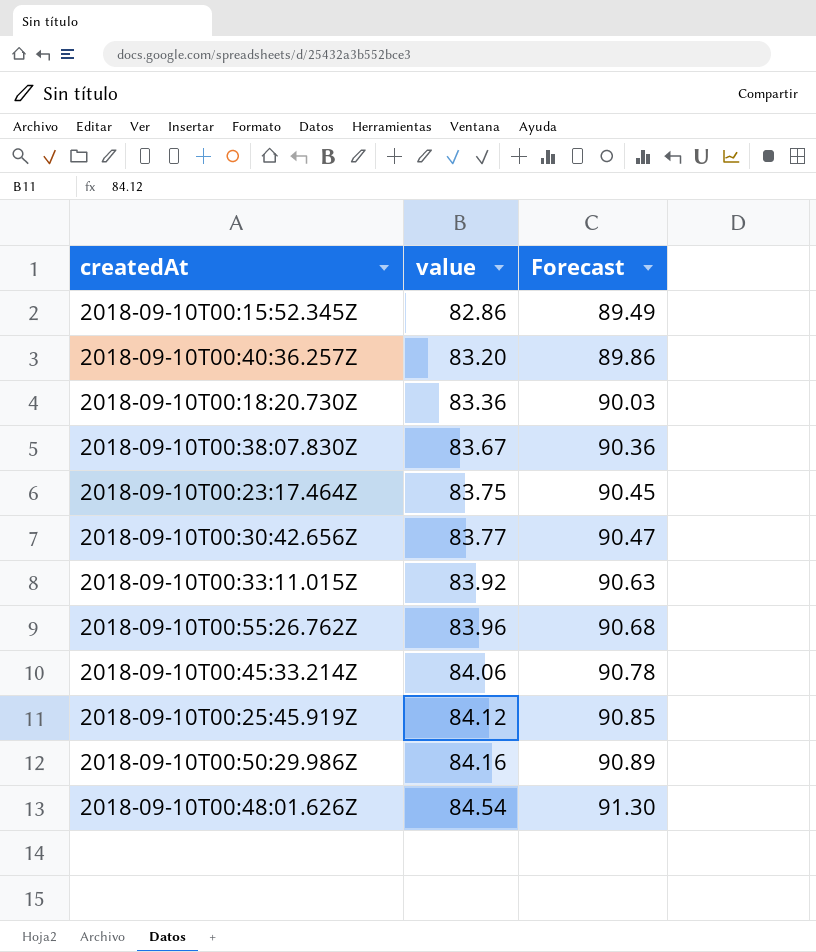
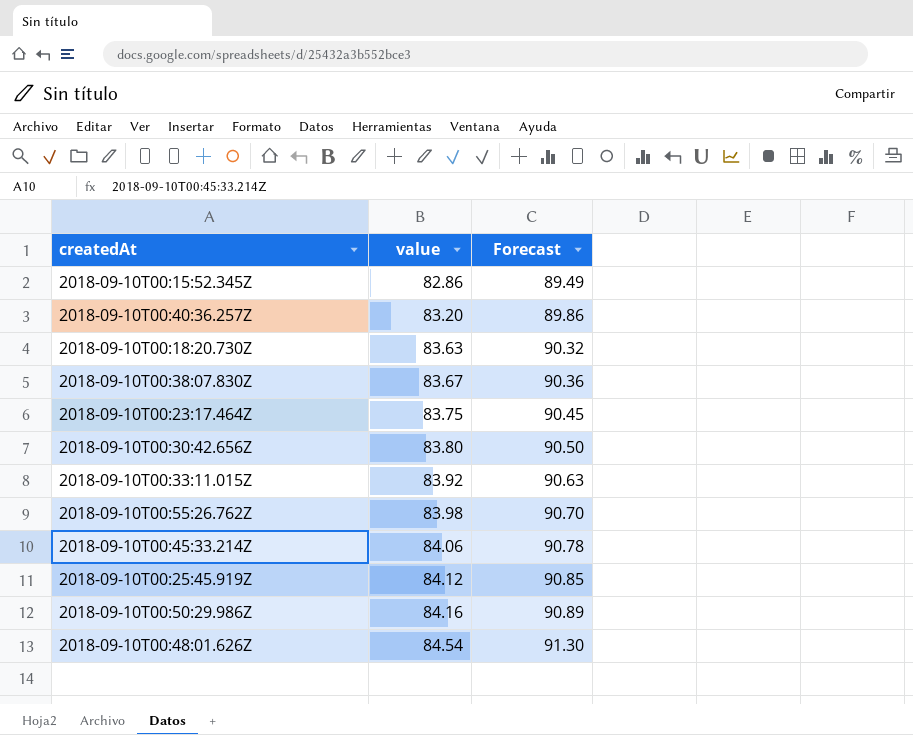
2018-09-10T00:18:20.730Z | value: 83.36 -> 83.63
2018-09-10T00:18:20.730Z | Forecast: 90.03 -> 90.32
2018-09-10T00:30:42.656Z | value: 83.77 -> 83.80
2018-09-10T00:30:42.656Z | Forecast: 90.47 -> 90.50
2018-09-10T00:55:26.762Z | value: 83.96 -> 83.98
2018-09-10T00:55:26.762Z | Forecast: 90.68 -> 90.70

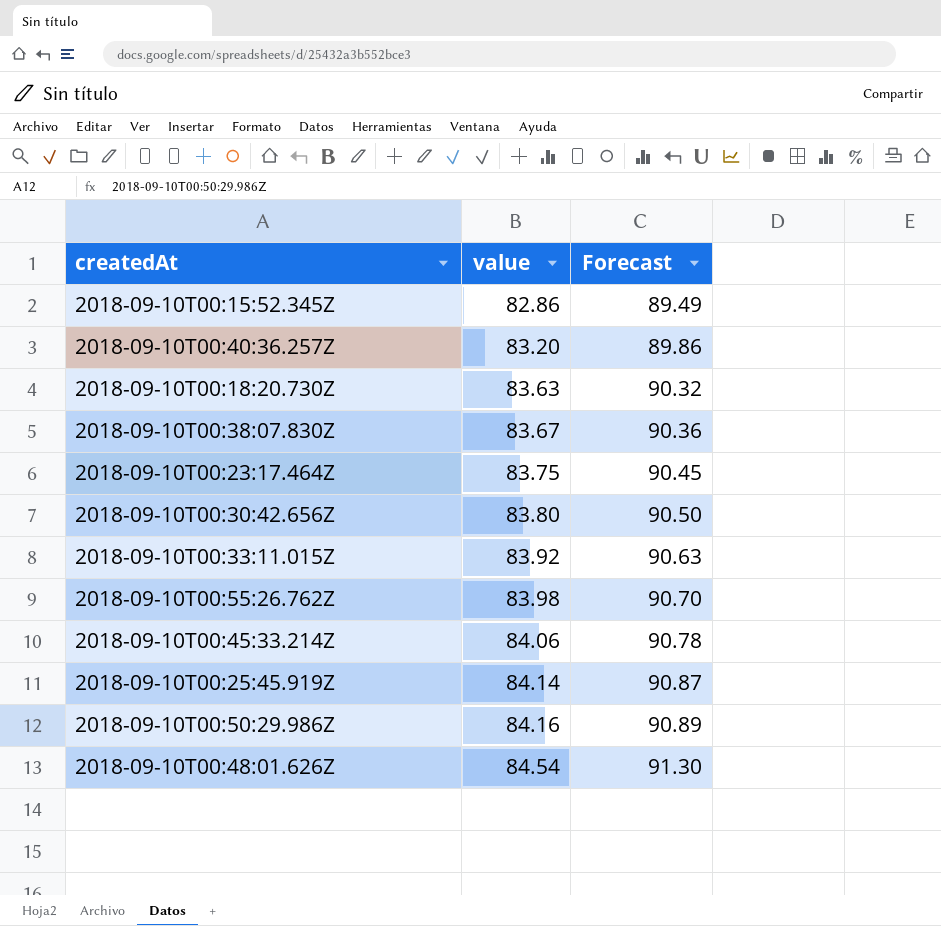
2018-09-10T00:25:45.919Z | value: 84.12 -> 84.14
2018-09-10T00:25:45.919Z | Forecast: 90.85 -> 90.87

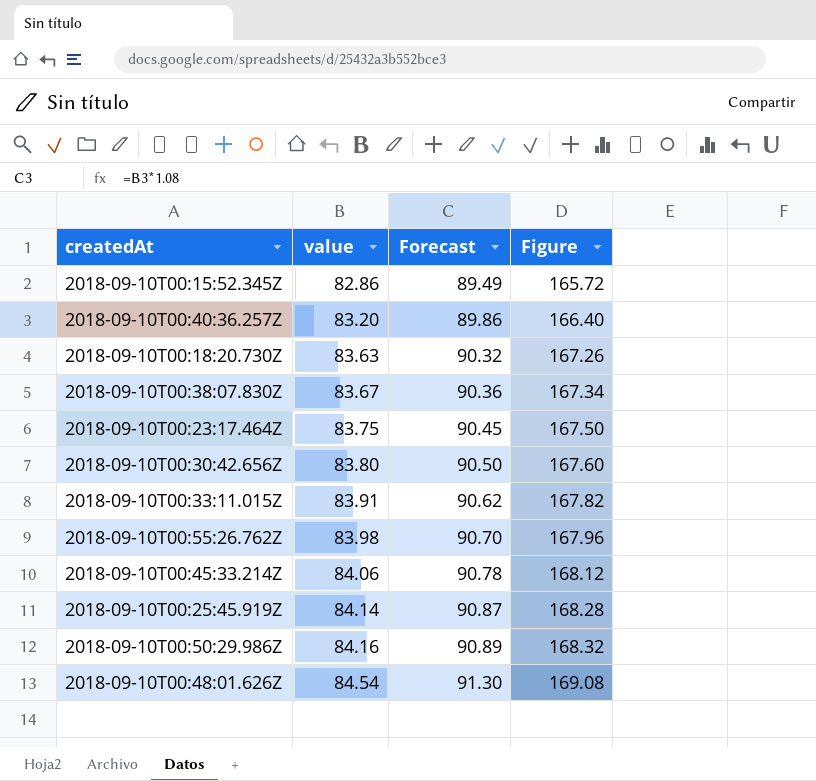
column Figure | formula: none -> [value] * 2
2018-09-10T00:33:11.015Z | value: 83.92 -> 83.91
2018-09-10T00:33:11.015Z | Forecast: 90.63 -> 90.62

